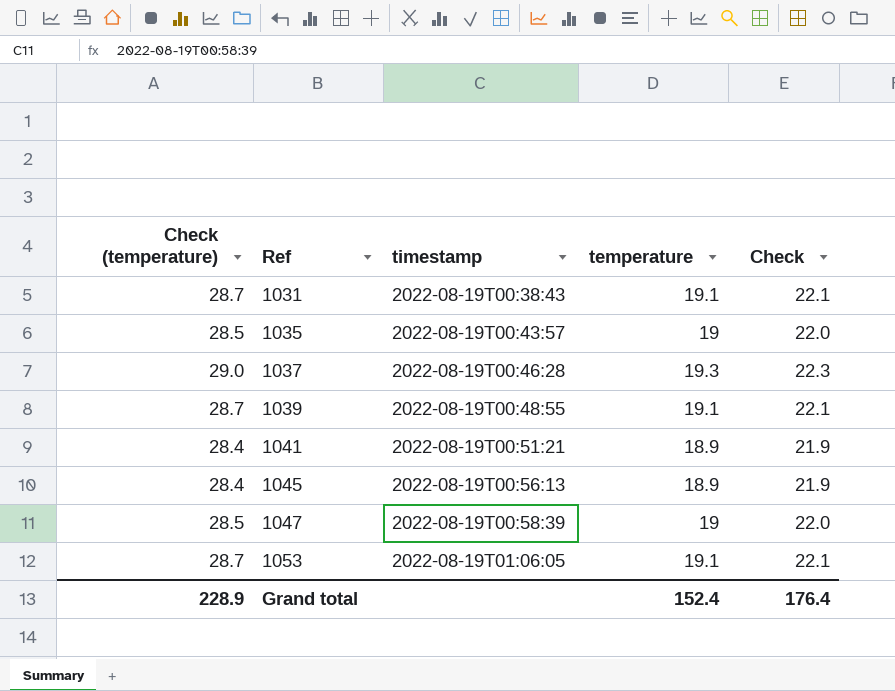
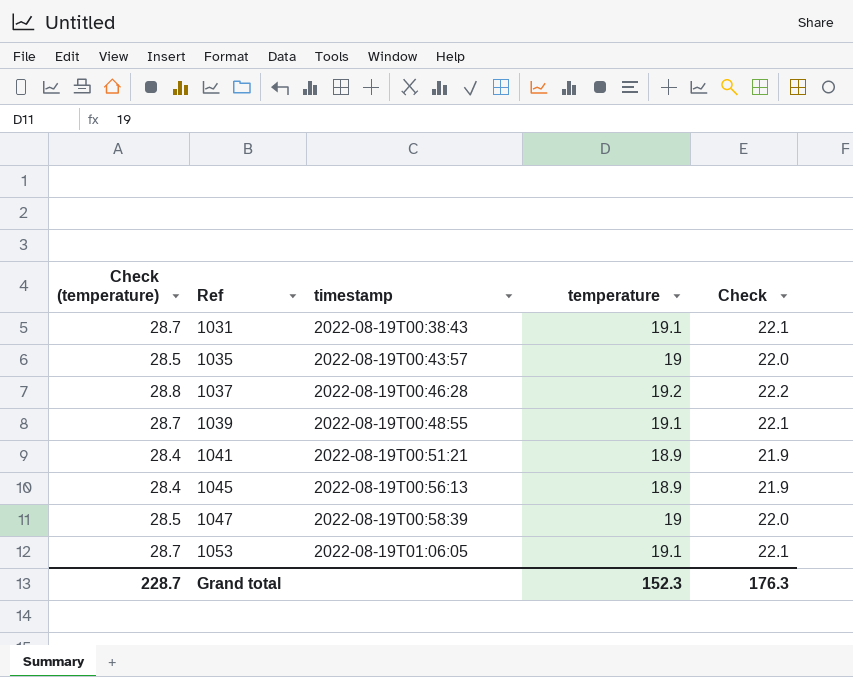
1037 | Check (temperature): 29.0 -> 28.8
1037 | temperature: 19.3 -> 19.2
1037 | Check: 22.3 -> 22.2
Grand total | Check (temperature): 228.9 -> 228.7
Grand total | temperature: 152.4 -> 152.3
Grand total | Check: 176.4 -> 176.3

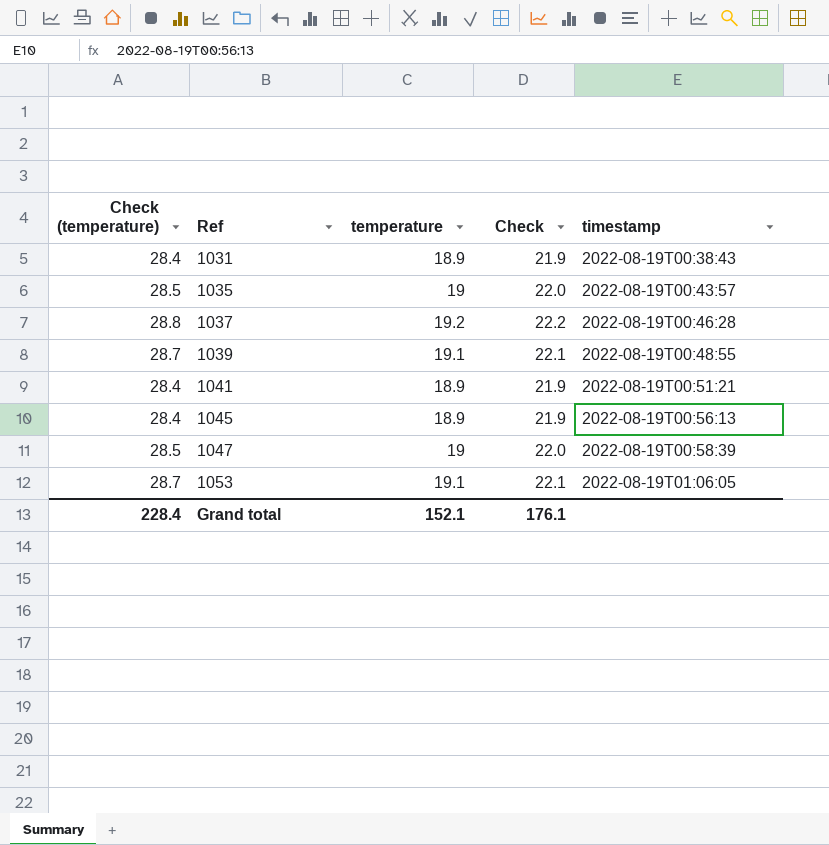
column timestamp | position: 3 -> 5
1031 | Check (temperature): 28.7 -> 28.4
1031 | temperature: 19.1 -> 18.9
1031 | Check: 22.1 -> 21.9
Grand total | Check (temperature): 228.7 -> 228.4
Grand total | temperature: 152.3 -> 152.1
Grand total | Check: 176.3 -> 176.1

